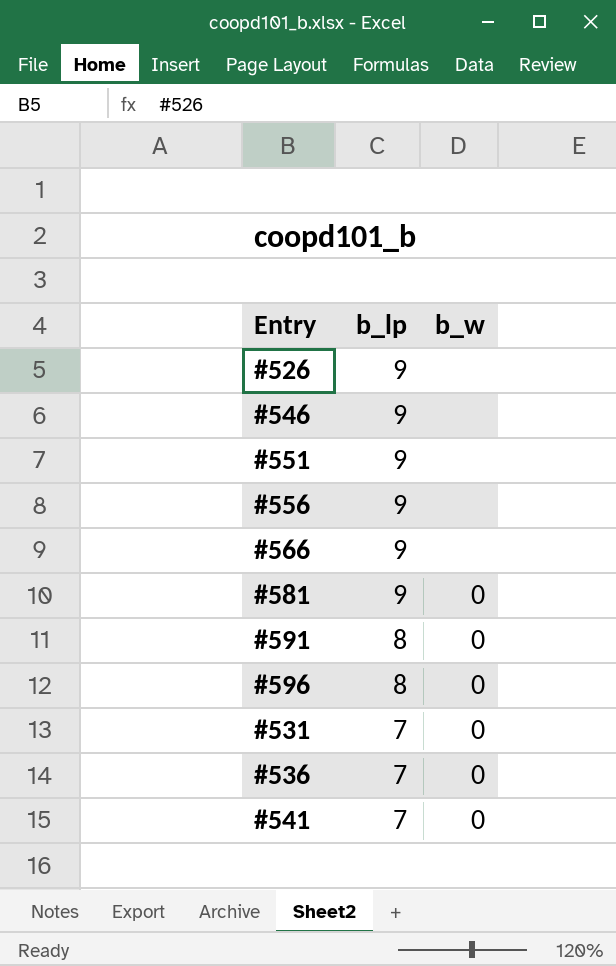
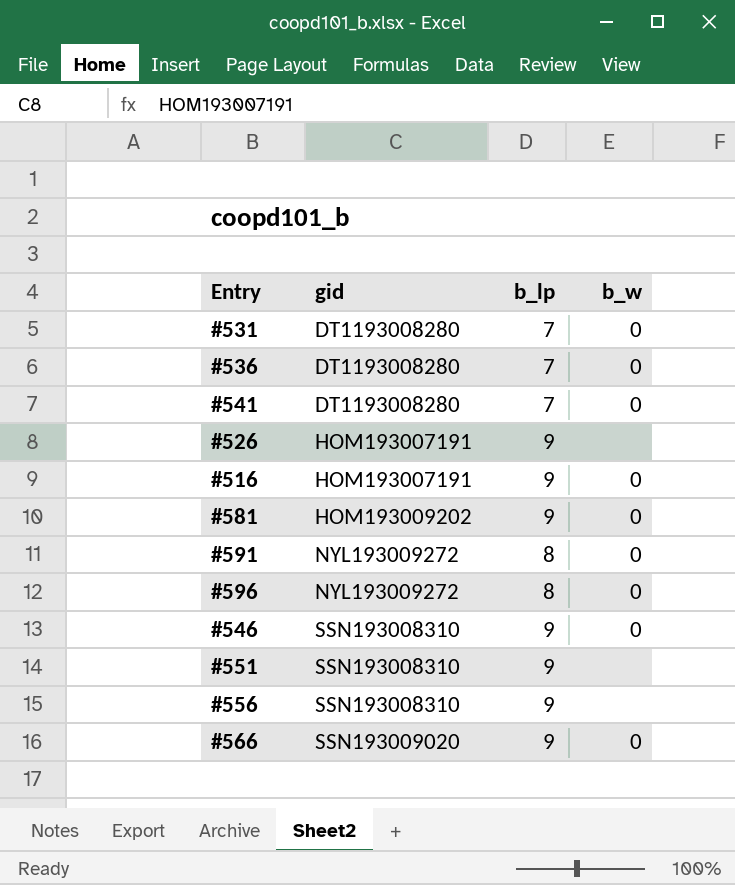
row order: b_lp descending -> gid ascending
column gid | position: none -> 2
row #516: none -> HOM193007191 | 9 | 0
#546 | b_w: none -> 0
#566 | b_w: none -> 0

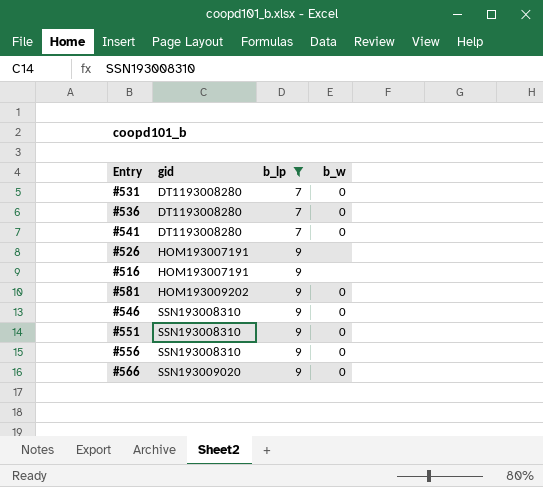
filter: none -> b_lp != 8
#516 | b_w: 0 -> none
#551 | b_w: none -> 0
#556 | b_w: none -> 0

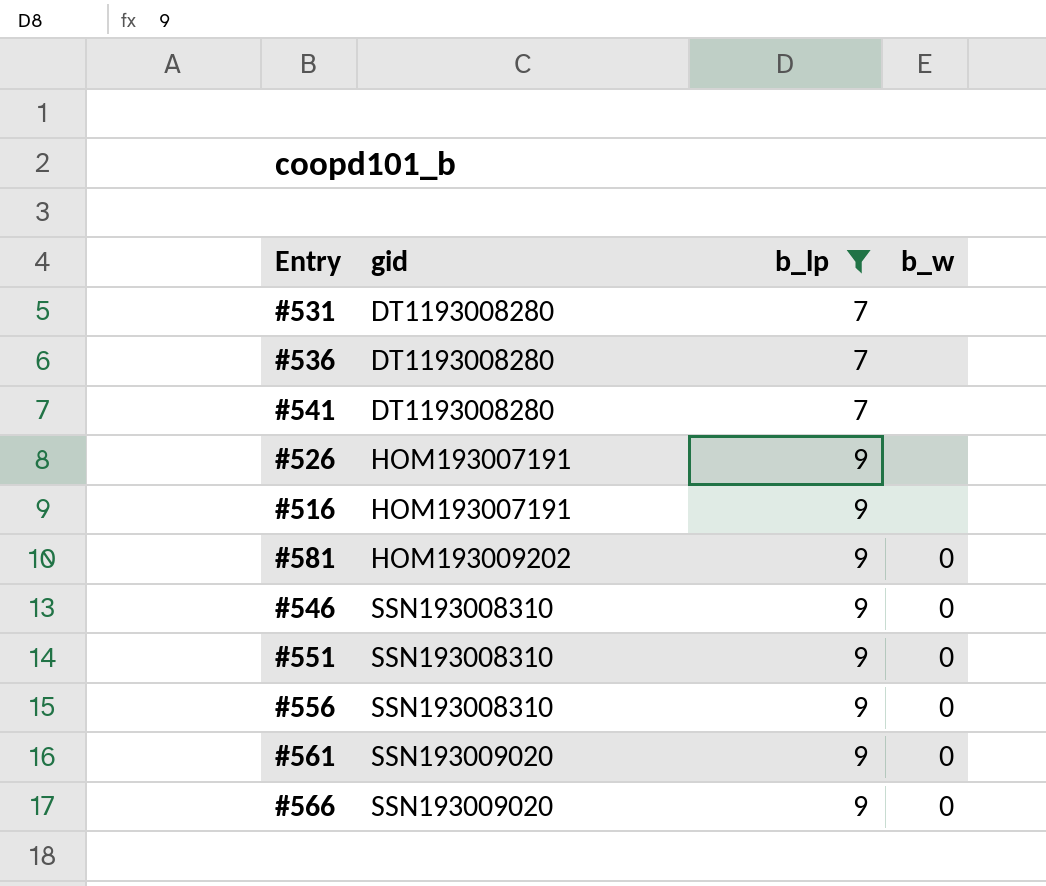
#531 | b_w: 0 -> none
#536 | b_w: 0 -> none
#541 | b_w: 0 -> none
row #561: none -> SSN193009020 | 9 | 0

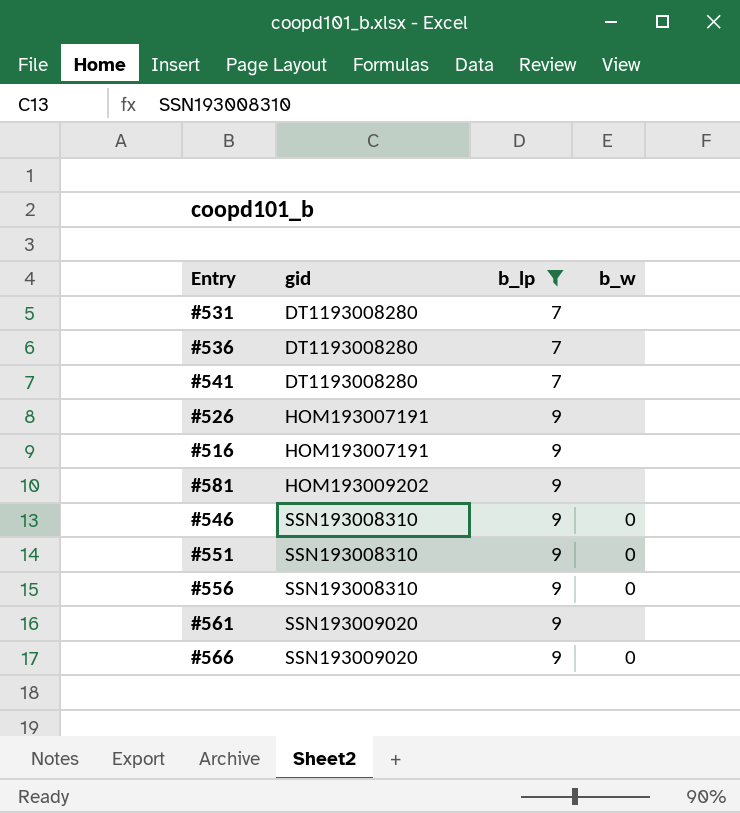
#581 | b_w: 0 -> none
#561 | b_w: 0 -> none

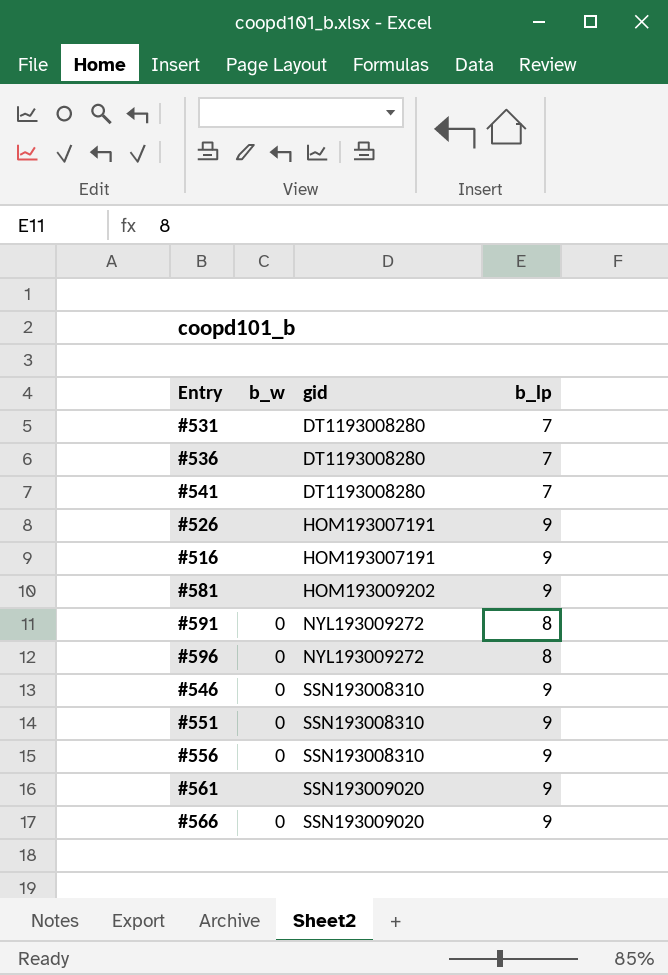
filter: b_lp != 8 -> none
column b_w | position: 4 -> 2

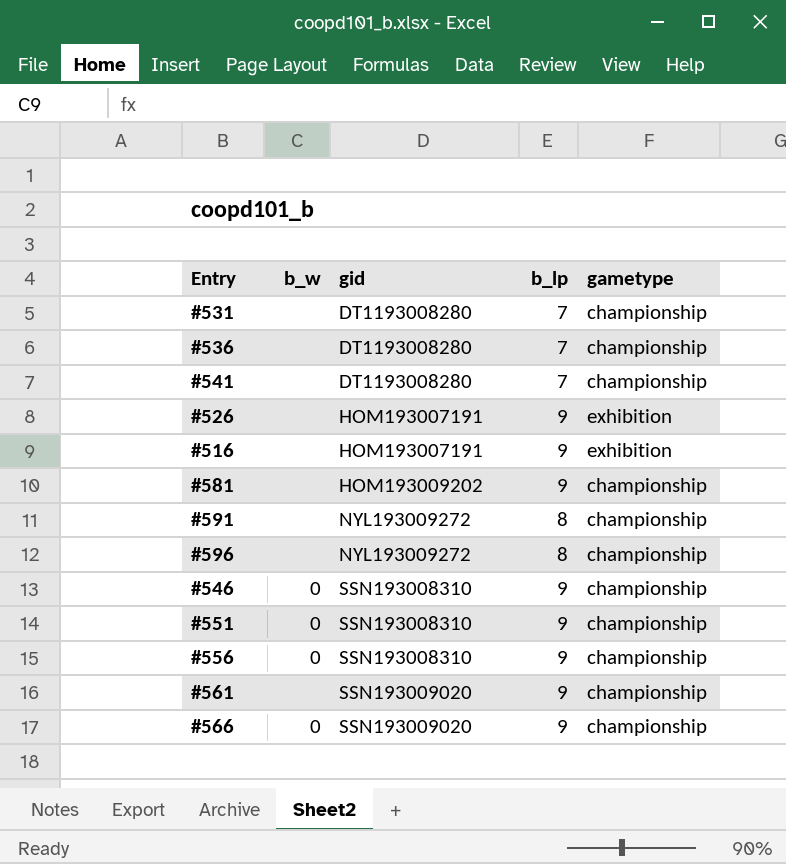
column gametype | position: none -> 5
#591 | b_w: 0 -> none
#596 | b_w: 0 -> none

